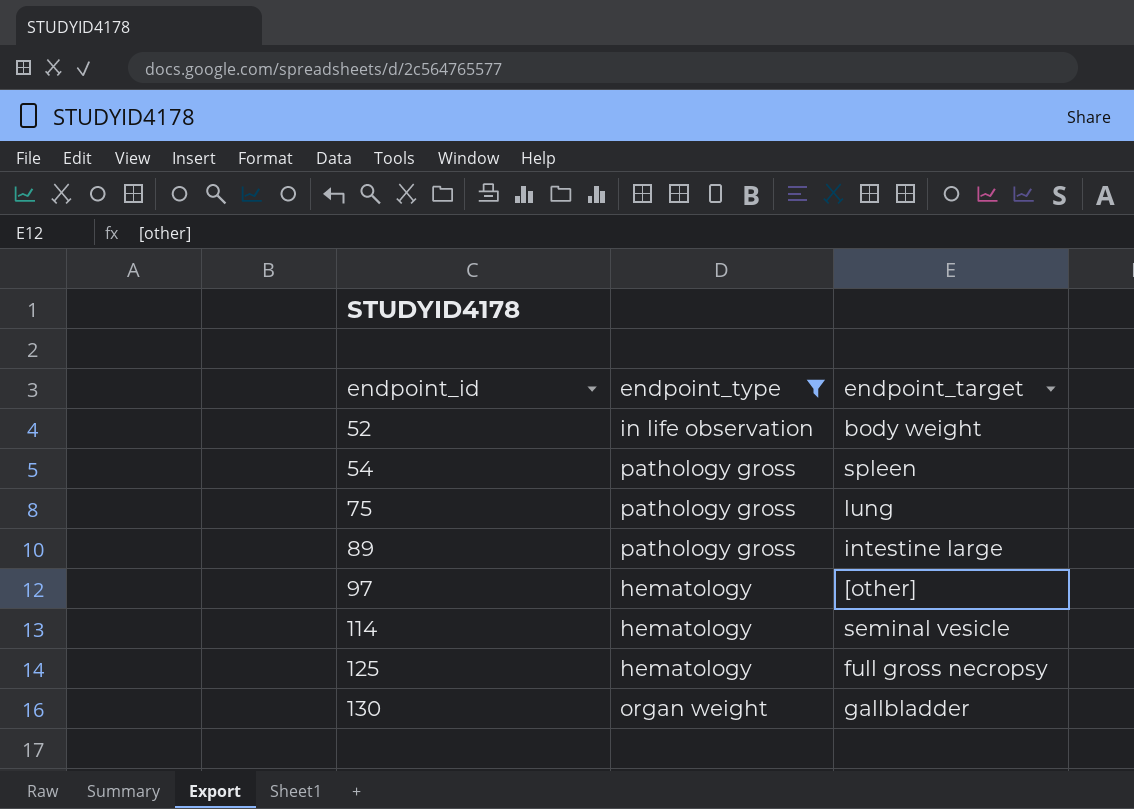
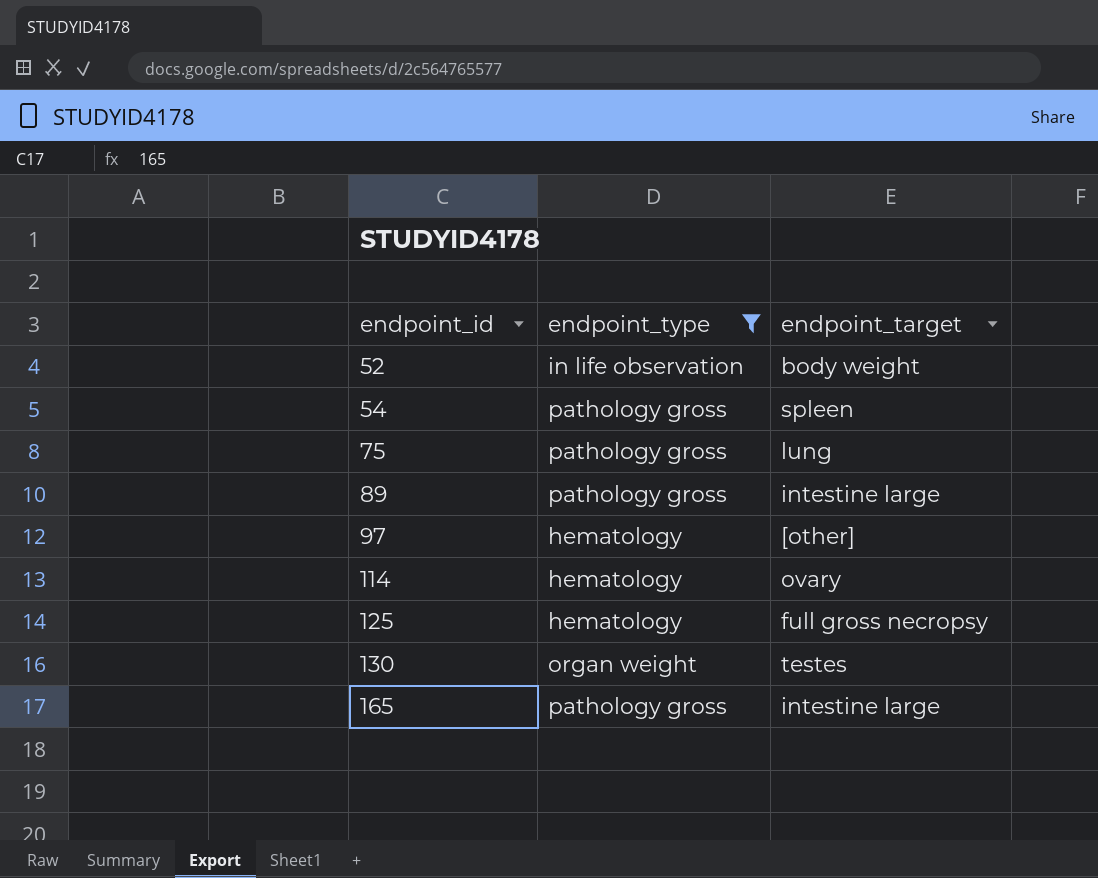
114 | endpoint_target: seminal vesicle -> ovary
130 | endpoint_target: gallbladder -> testes
row 165: none -> pathology gross | intestine large

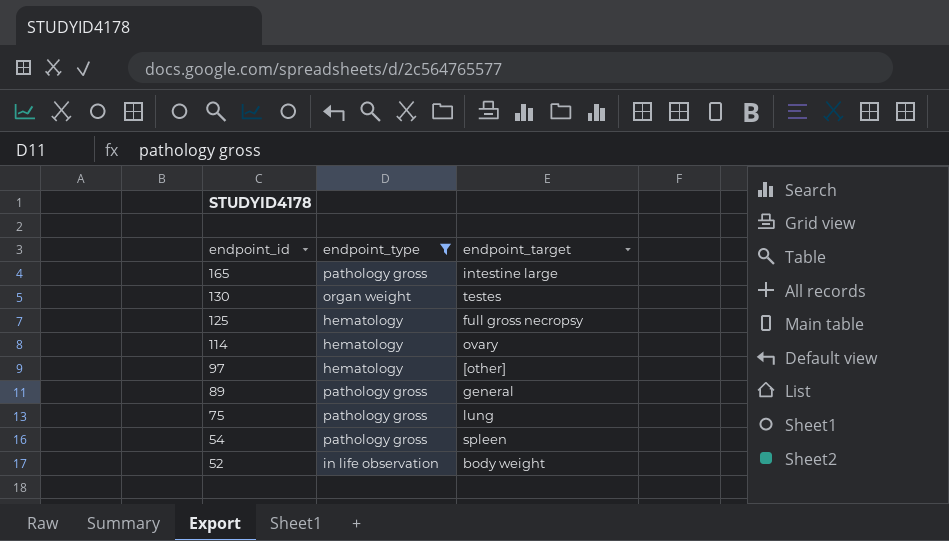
row order: endpoint_id ascending -> endpoint_id descending
89 | endpoint_target: intestine large -> general

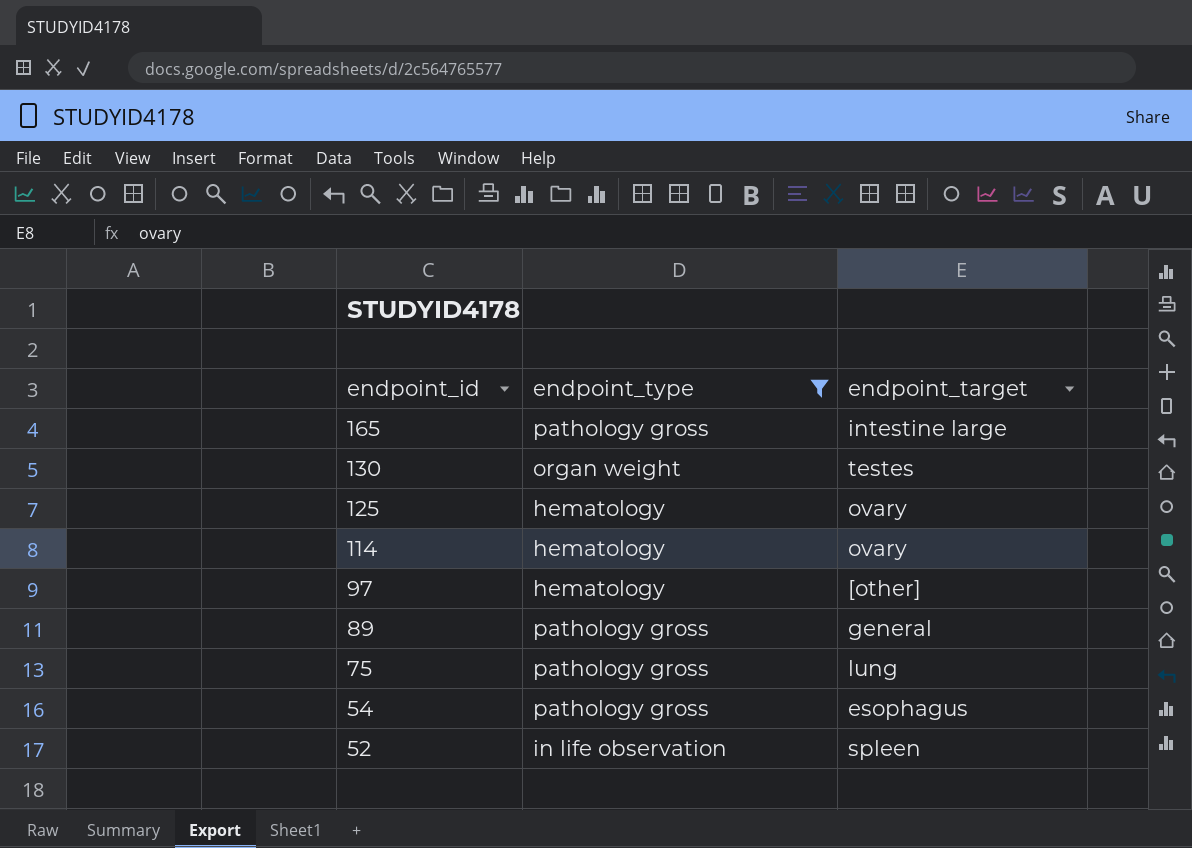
125 | endpoint_target: full gross necropsy -> ovary
54 | endpoint_target: spleen -> esophagus
52 | endpoint_target: body weight -> spleen

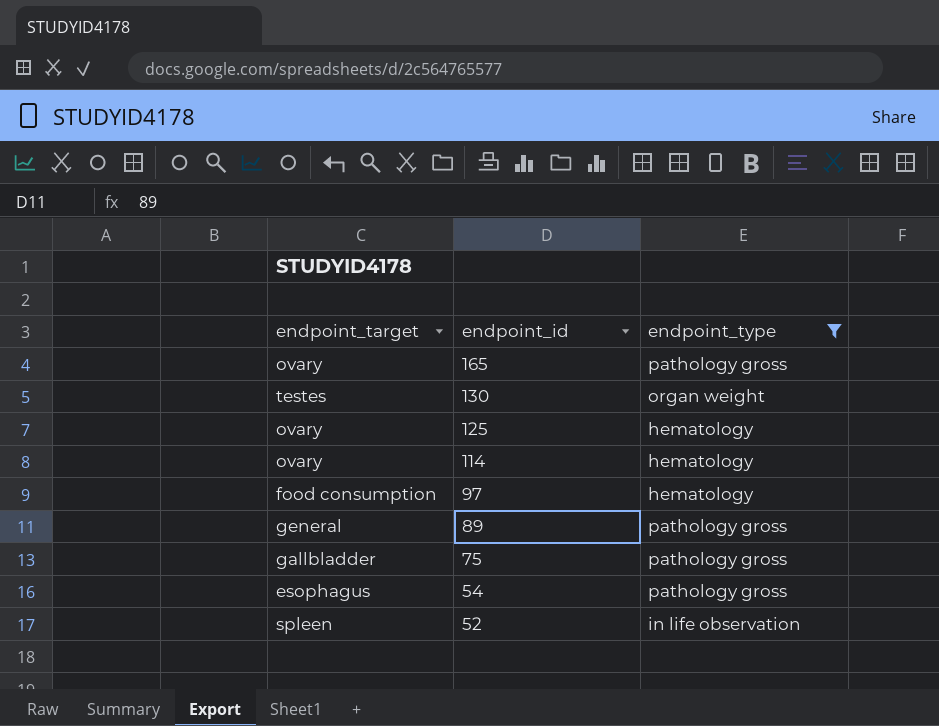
column endpoint_target | position: 3 -> 1
165 | endpoint_target: intestine large -> ovary
97 | endpoint_target: [other] -> food consumption
75 | endpoint_target: lung -> gallbladder

